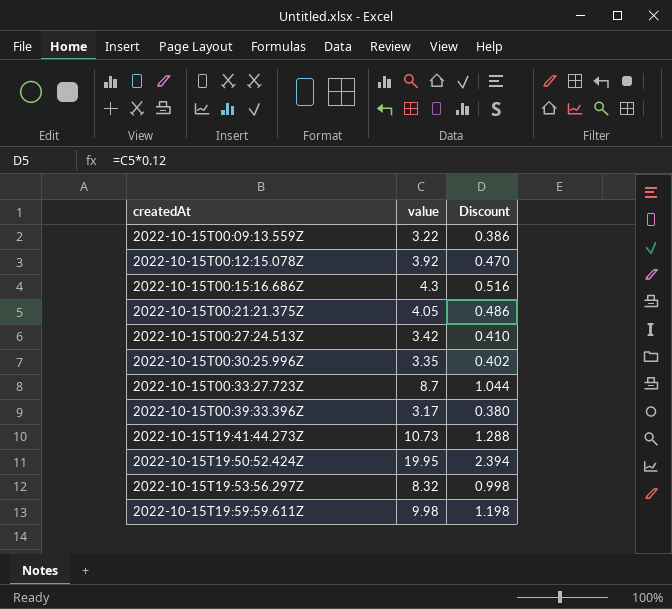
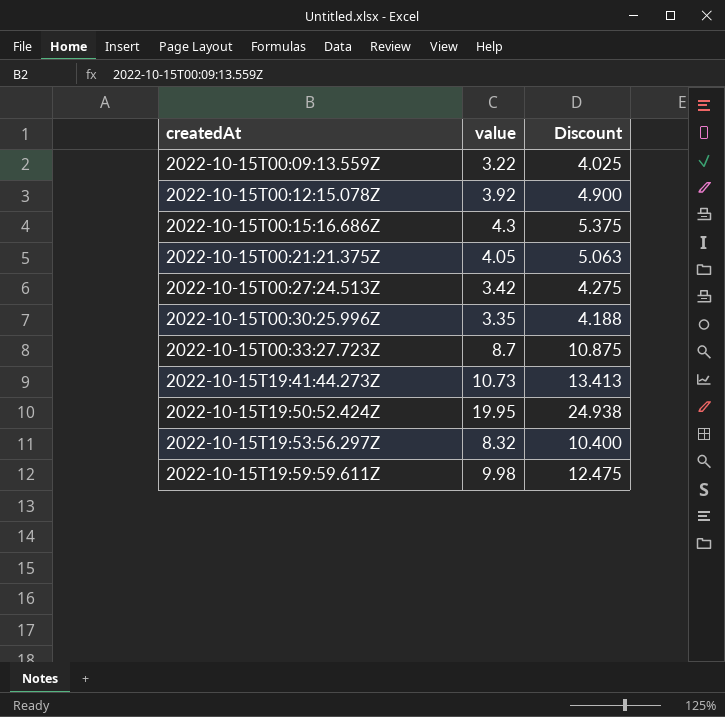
column Discount | formula: [value] * 0.12 -> [value] * 1.25
row 2022-10-15T00:39:33.396Z: 3.17 | 0.380 -> none

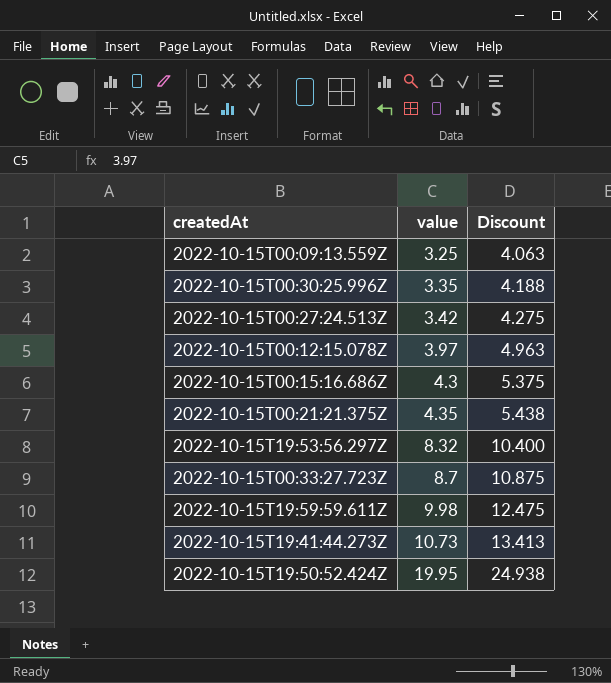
row order: createdAt ascending -> value ascending
2022-10-15T00:09:13.559Z | value: 3.22 -> 3.25
2022-10-15T00:09:13.559Z | Discount: 4.025 -> 4.063
2022-10-15T00:12:15.078Z | value: 3.92 -> 3.97
2022-10-15T00:12:15.078Z | Discount: 4.900 -> 4.963
2022-10-15T00:21:21.375Z | value: 4.05 -> 4.35
2022-10-15T00:21:21.375Z | Discount: 5.063 -> 5.438

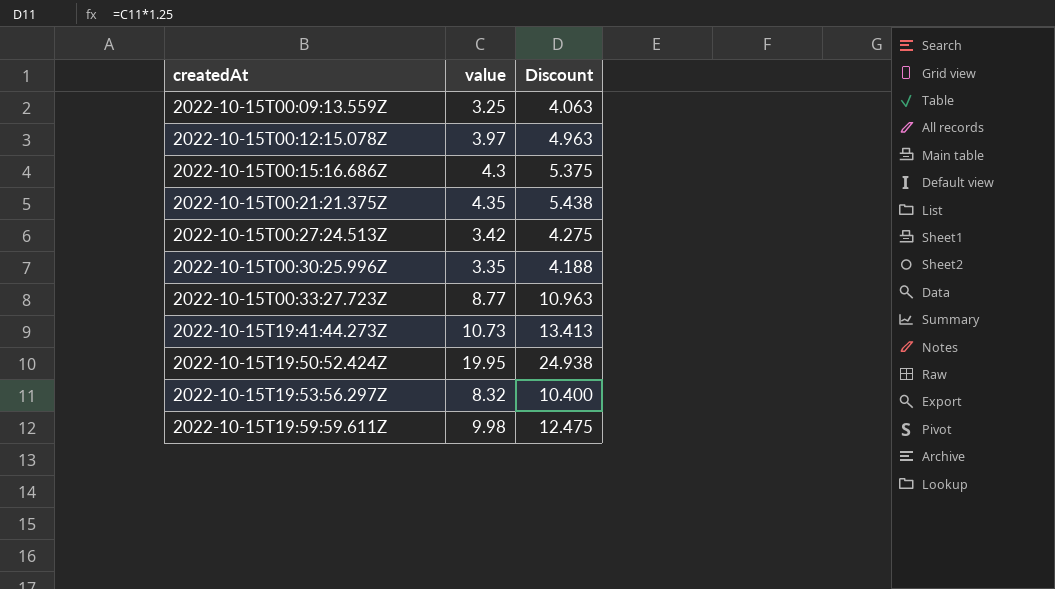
row order: value ascending -> createdAt ascending
2022-10-15T00:33:27.723Z | value: 8.7 -> 8.77
2022-10-15T00:33:27.723Z | Discount: 10.875 -> 10.963

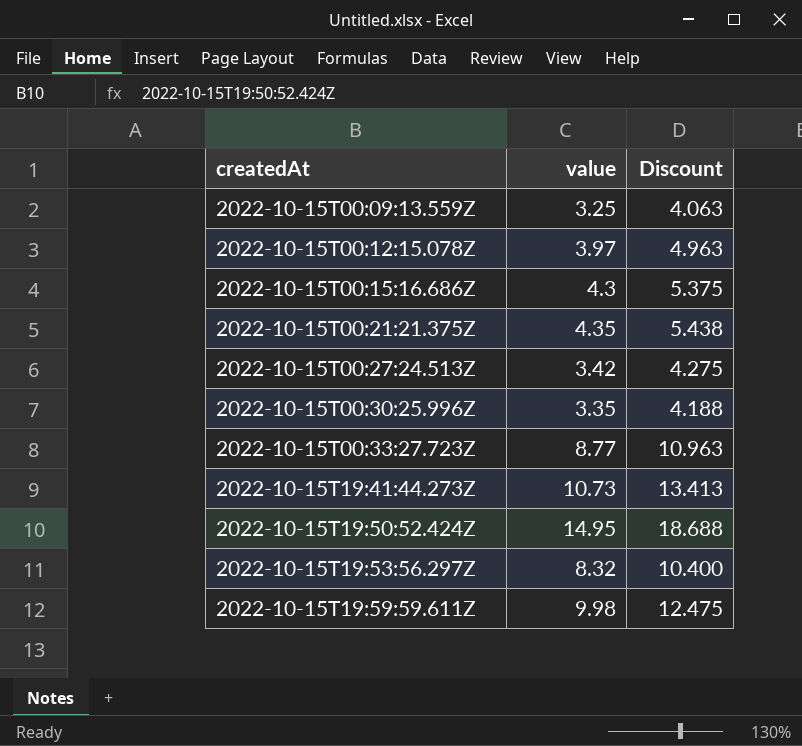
2022-10-15T19:50:52.424Z | value: 19.95 -> 14.95
2022-10-15T19:50:52.424Z | Discount: 24.938 -> 18.688

